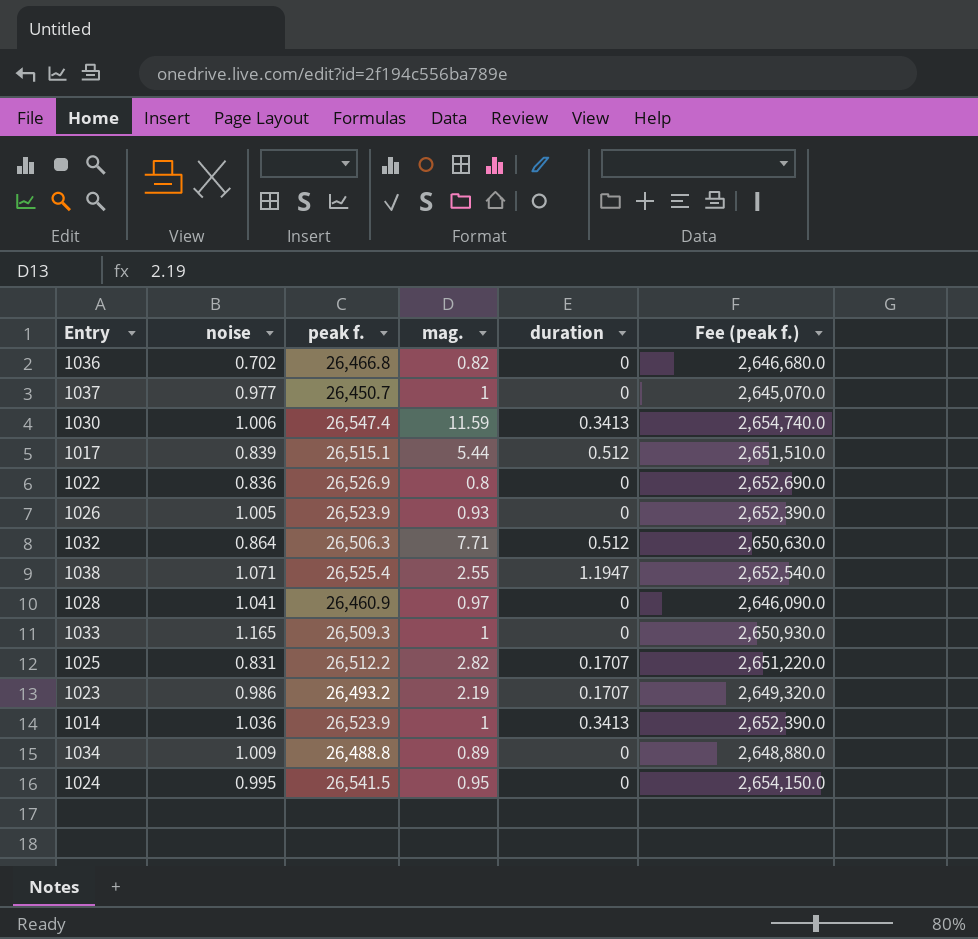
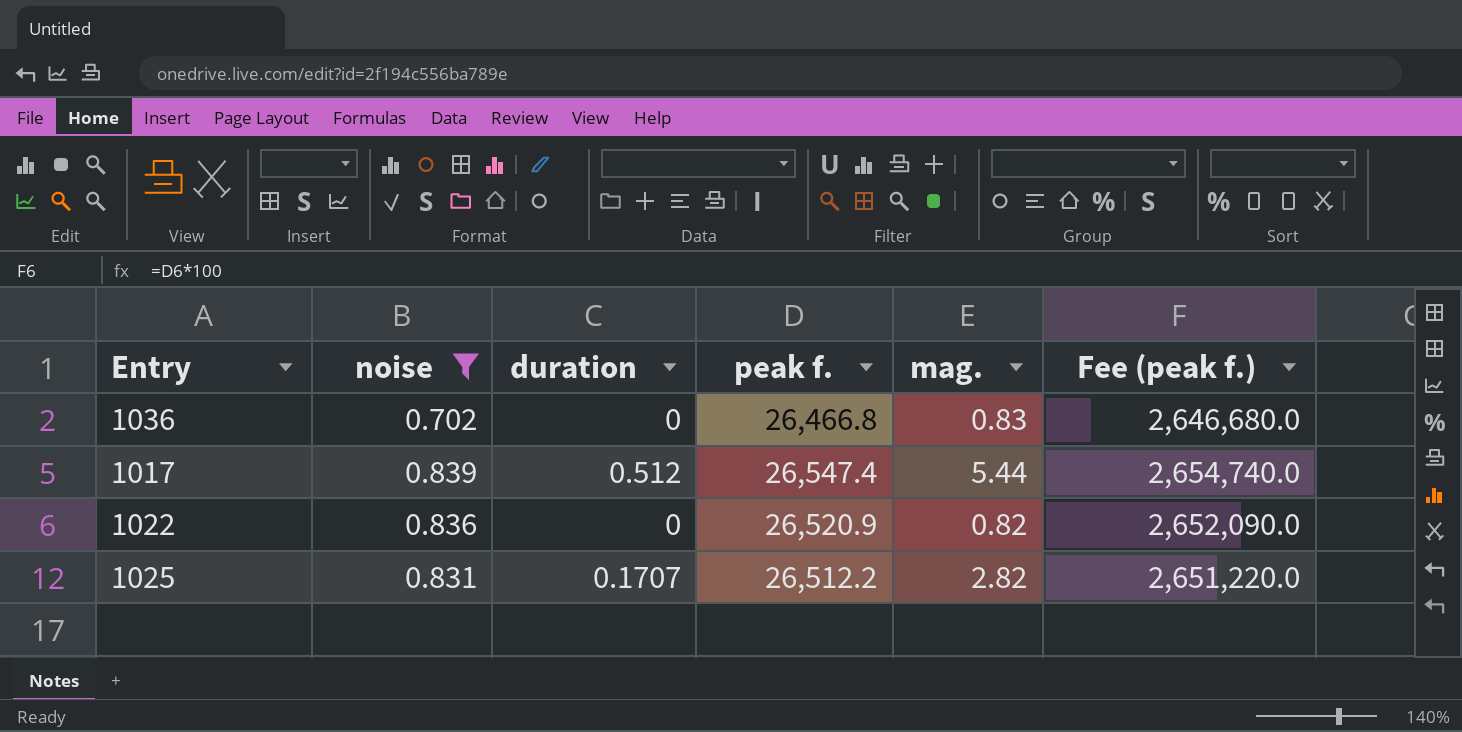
filter: none -> noise <= 0.839
column duration | position: 5 -> 3
1036 | mag.: 0.82 -> 0.83
1017 | peak f.: 26,515.1 -> 26,547.4
1017 | Fee (peak f.): 2,651,510.0 -> 2,654,740.0
1022 | peak f.: 26,526.9 -> 26,520.9
1022 | mag.: 0.8 -> 0.82
1022 | Fee (peak f.): 2,652,690.0 -> 2,652,090.0

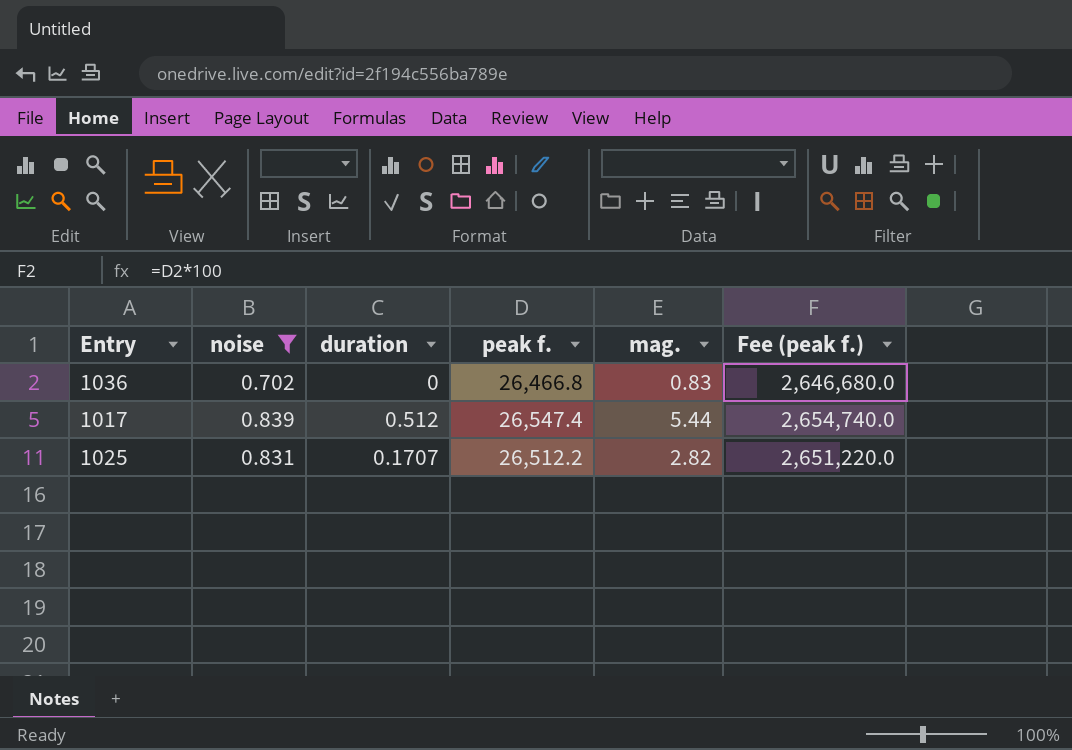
row 1022: 0.836 | 0 | 26,520.9 | 0.82 | 2,652,090.0 -> none

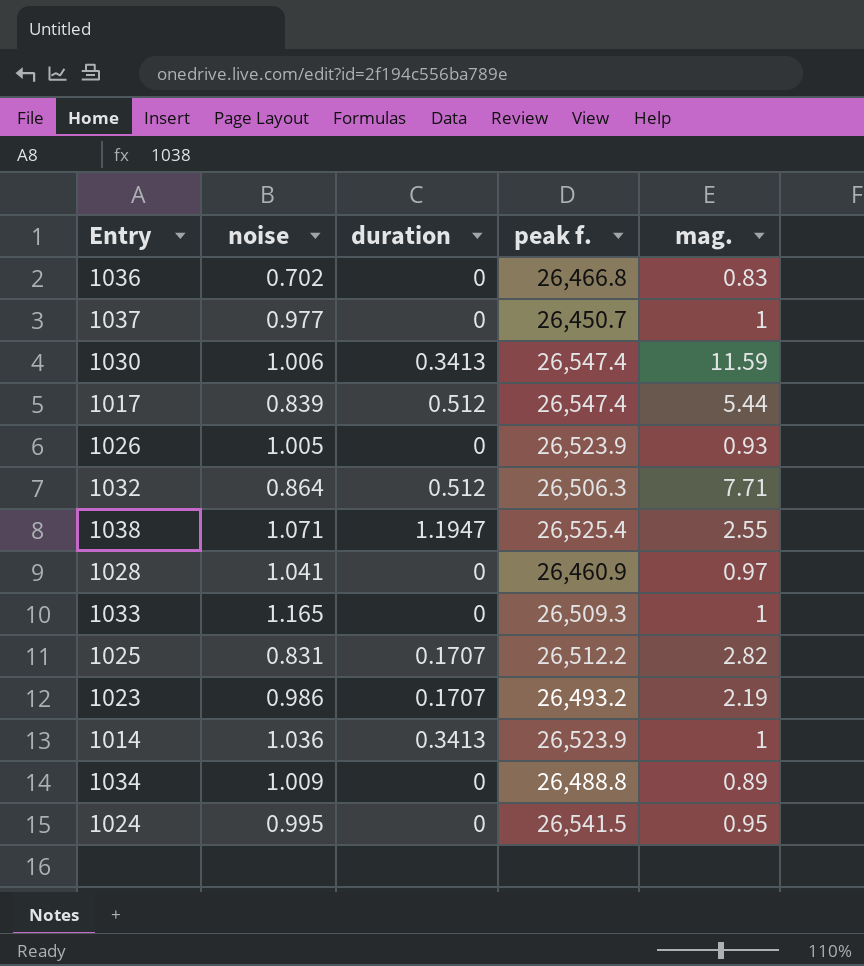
filter: noise <= 0.839 -> none
column Fee (peak f.) | formula: [peak f.] * 100 -> none

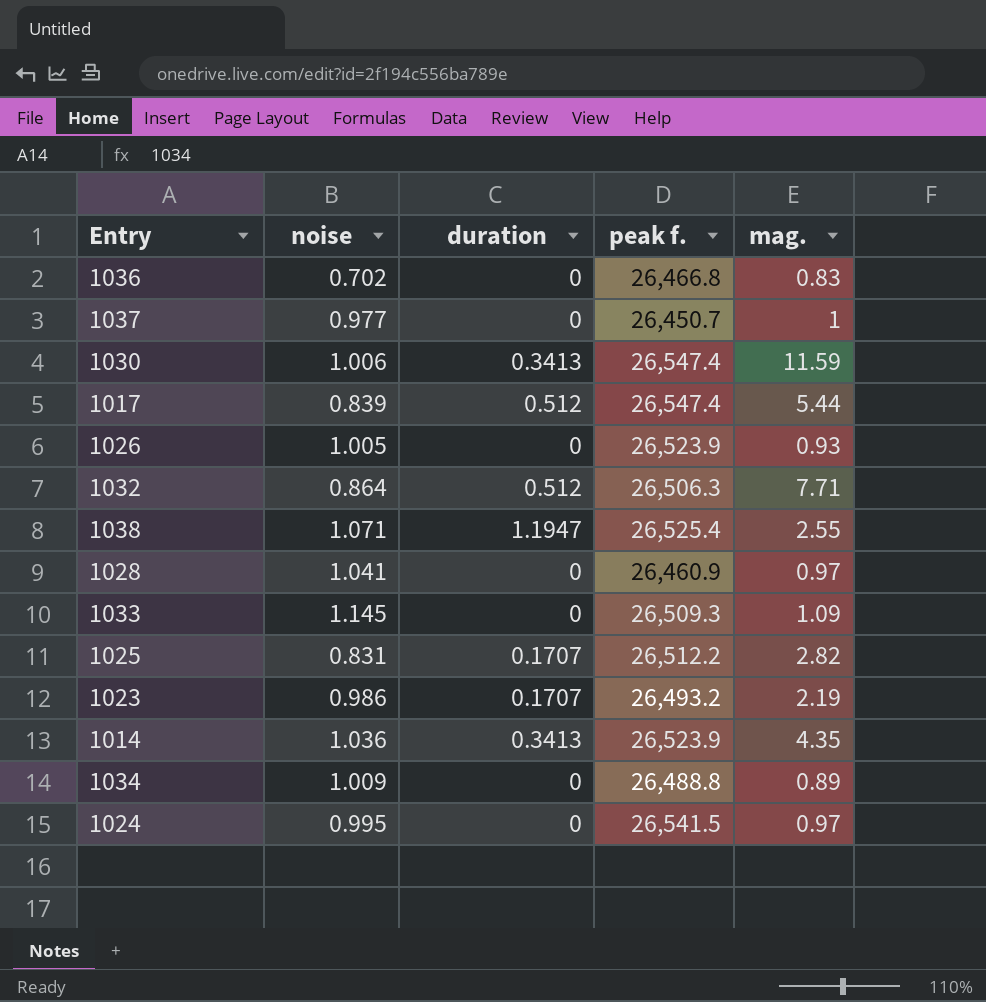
1033 | noise: 1.165 -> 1.145
1033 | mag.: 1 -> 1.09
1014 | mag.: 1 -> 4.35
1024 | mag.: 0.95 -> 0.97

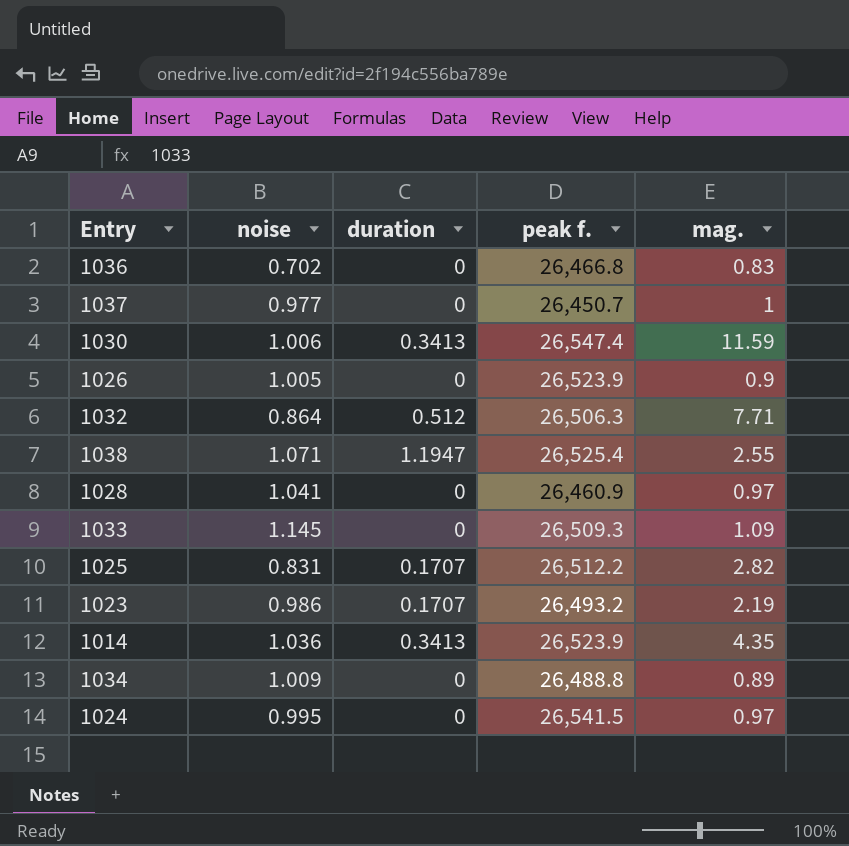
row 1017: 0.839 | 0.512 | 26,547.4 | 5.44 -> none
1026 | mag.: 0.93 -> 0.9

